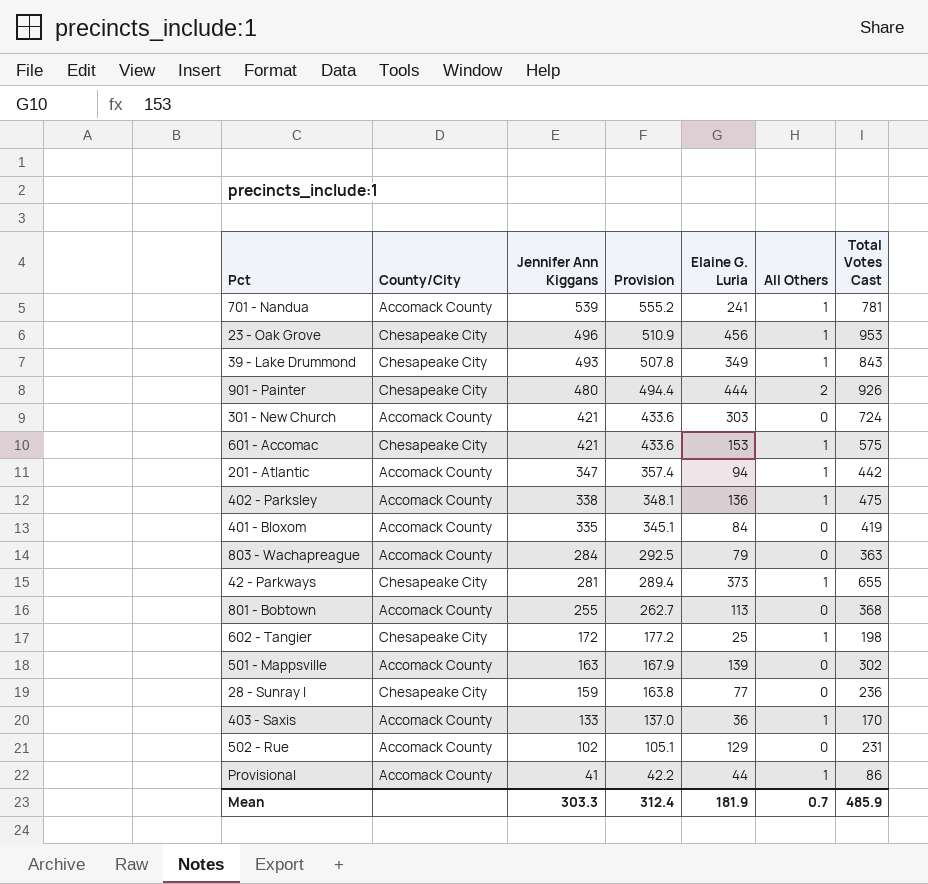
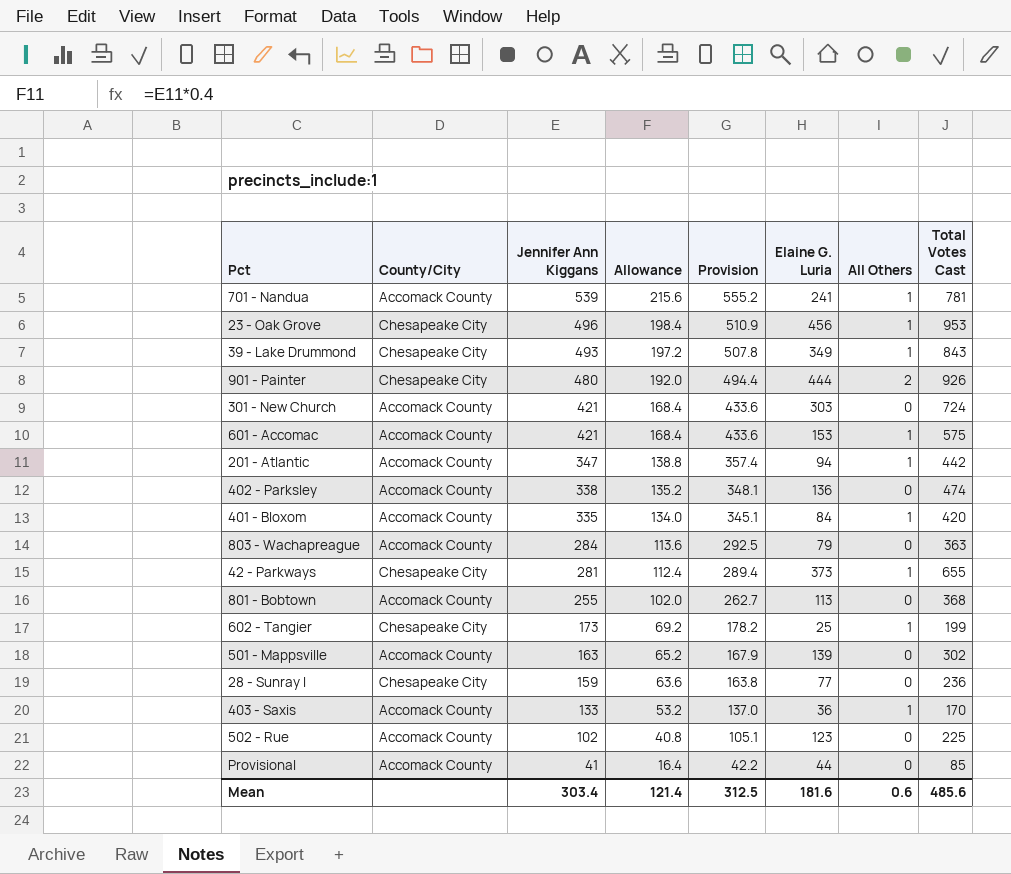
column Allowance | formula: none -> [Jennifer Ann Kiggans] * 0.4
601 - Accomac | County/City: Chesapeake City -> Accomack County
402 - Parksley | All Others: 1 -> 0
402 - Parksley | Total Votes Cast: 475 -> 474
401 - Bloxom | All Others: 0 -> 1
401 - Bloxom | Total Votes Cast: 419 -> 420
602 - Tangier | Jennifer Ann Kiggans: 172 -> 173
602 - Tangier | Provision: 177.2 -> 178.2
602 - Tangier | Total Votes Cast: 198 -> 199
502 - Rue | Elaine G. Luria: 129 -> 123
502 - Rue | Total Votes Cast: 231 -> 225
Provisional | All Others: 1 -> 0
Provisional | Total Votes Cast: 86 -> 85
Mean | Jennifer Ann Kiggans: 303.3 -> 303.4
Mean | Provision: 312.4 -> 312.5
Mean | Elaine G. Luria: 181.9 -> 181.6
Mean | All Others: 0.7 -> 0.6
Mean | Total Votes Cast: 485.9 -> 485.6

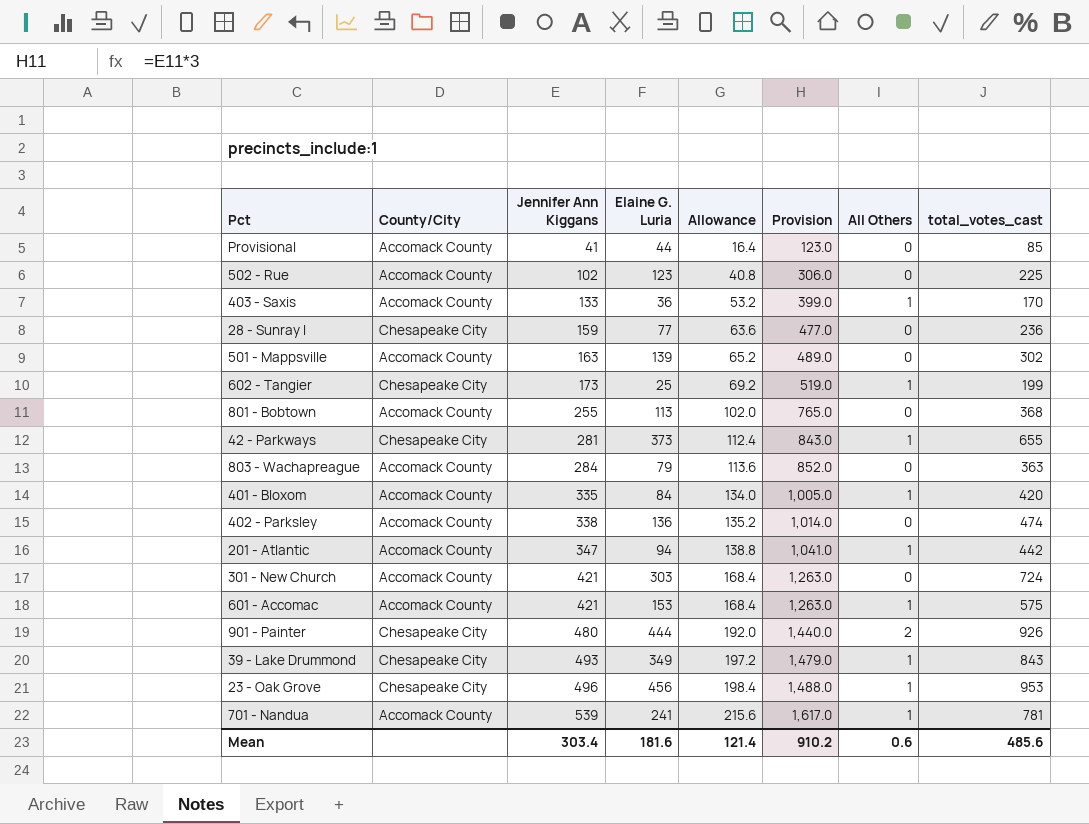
row order: Jennifer Ann Kiggans descending -> Jennifer Ann Kiggans ascending
column Elaine G. Luria | position: 6 -> 4
column Provision | formula: [Jennifer Ann Kiggans] * 1.03 -> [Jennifer Ann Kiggans] * 3
column name: Total Votes Cast -> total_votes_cast
Mean | Provision: 312.5 -> 910.2

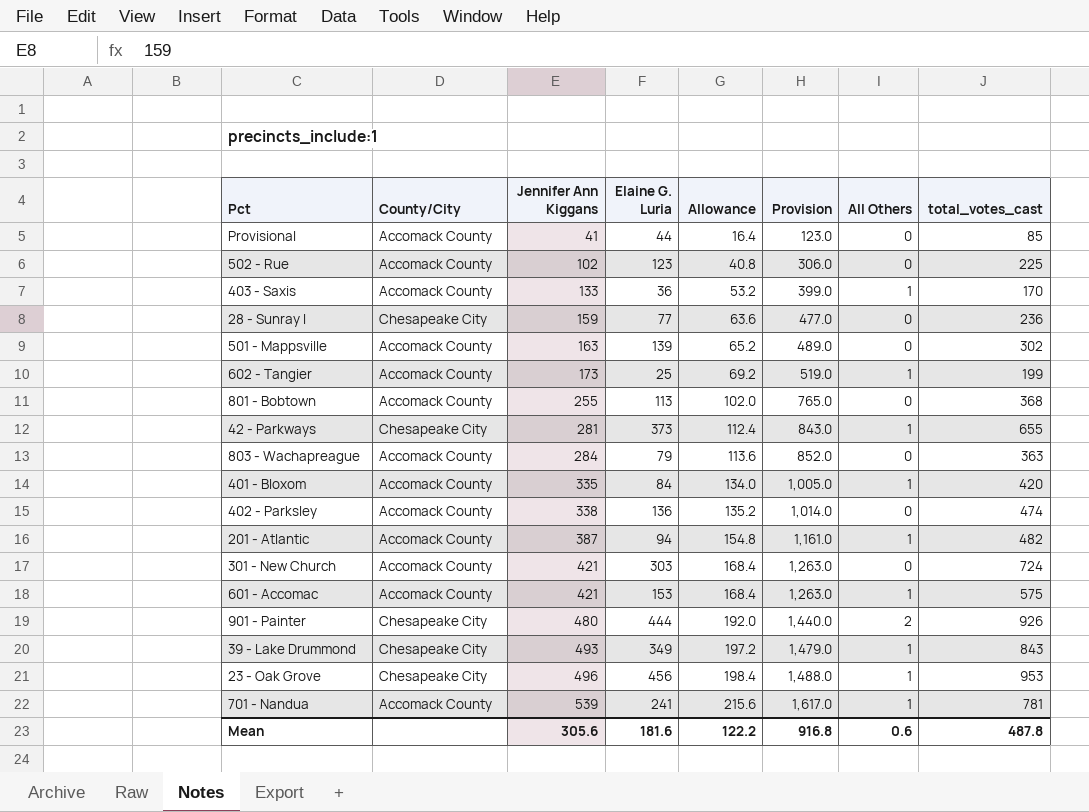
602 - Tangier | County/City: Chesapeake City -> Accomack County
201 - Atlantic | Jennifer Ann Kiggans: 347 -> 387
201 - Atlantic | Allowance: 138.8 -> 154.8
201 - Atlantic | Provision: 1,041.0 -> 1,161.0
201 - Atlantic | total_votes_cast: 442 -> 482
Mean | Jennifer Ann Kiggans: 303.4 -> 305.6
Mean | Allowance: 121.4 -> 122.2
Mean | Provision: 910.2 -> 916.8
Mean | total_votes_cast: 485.6 -> 487.8

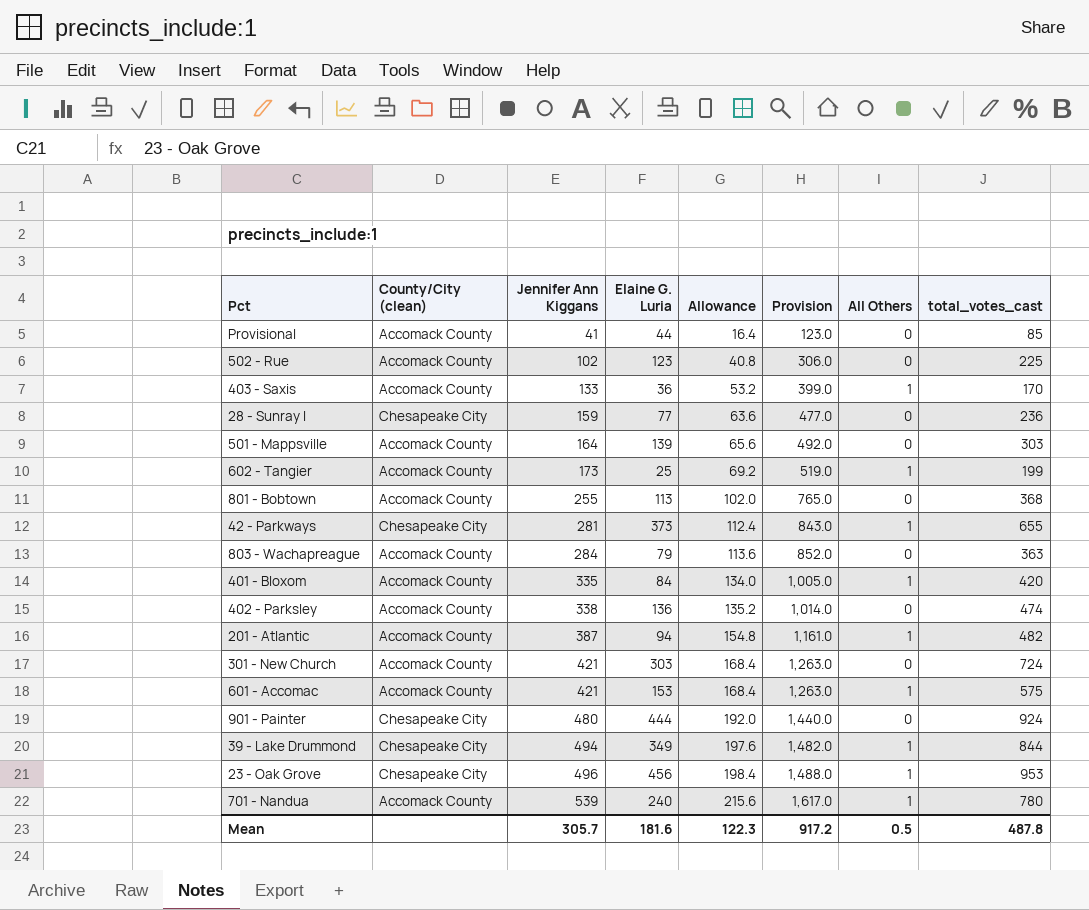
column name: County/City -> County/City (clean)
501 - Mappsville | Jennifer Ann Kiggans: 163 -> 164
501 - Mappsville | Allowance: 65.2 -> 65.6
501 - Mappsville | Provision: 489.0 -> 492.0
501 - Mappsville | total_votes_cast: 302 -> 303
901 - Painter | All Others: 2 -> 0
901 - Painter | total_votes_cast: 926 -> 924
39 - Lake Drummond | Jennifer Ann Kiggans: 493 -> 494
39 - Lake Drummond | Allowance: 197.2 -> 197.6
39 - Lake Drummond | Provision: 1,479.0 -> 1,482.0
39 - Lake Drummond | total_votes_cast: 843 -> 844
701 - Nandua | Elaine G. Luria: 241 -> 240
701 - Nandua | total_votes_cast: 781 -> 780
Mean | Jennifer Ann Kiggans: 305.6 -> 305.7
Mean | Allowance: 122.2 -> 122.3
Mean | Provision: 916.8 -> 917.2
Mean | All Others: 0.6 -> 0.5

